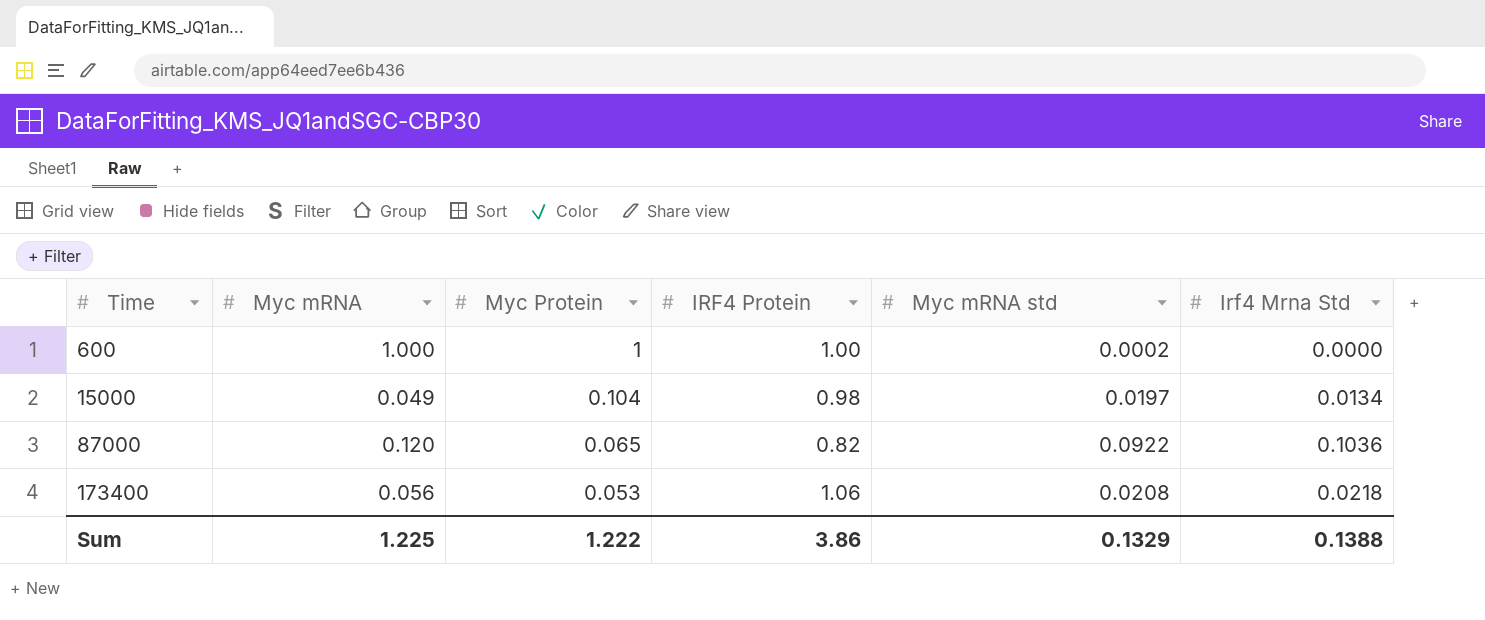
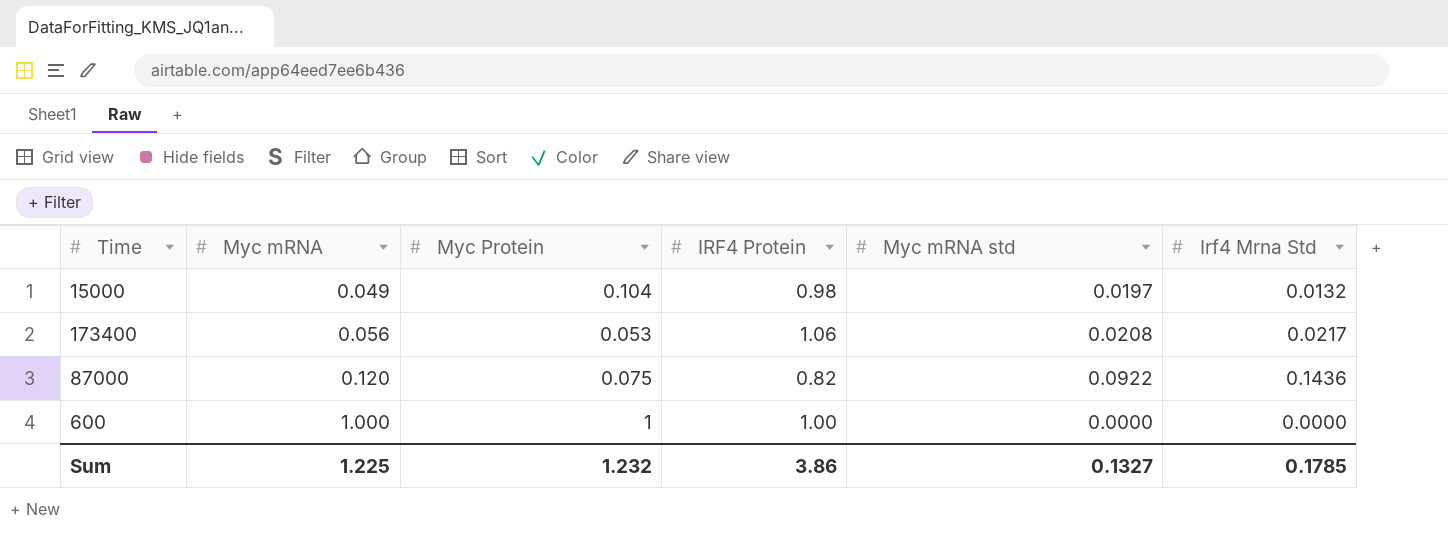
row order: Time ascending -> Myc mRNA ascending
15000 | Irf4 Mrna Std: 0.0134 -> 0.0132
173400 | Irf4 Mrna Std: 0.0218 -> 0.0217
87000 | Myc Protein: 0.065 -> 0.075
87000 | Irf4 Mrna Std: 0.1036 -> 0.1436
600 | Myc mRNA std: 0.0002 -> 0.0000
Sum | Myc Protein: 1.222 -> 1.232
Sum | Myc mRNA std: 0.1329 -> 0.1327
Sum | Irf4 Mrna Std: 0.1388 -> 0.1785

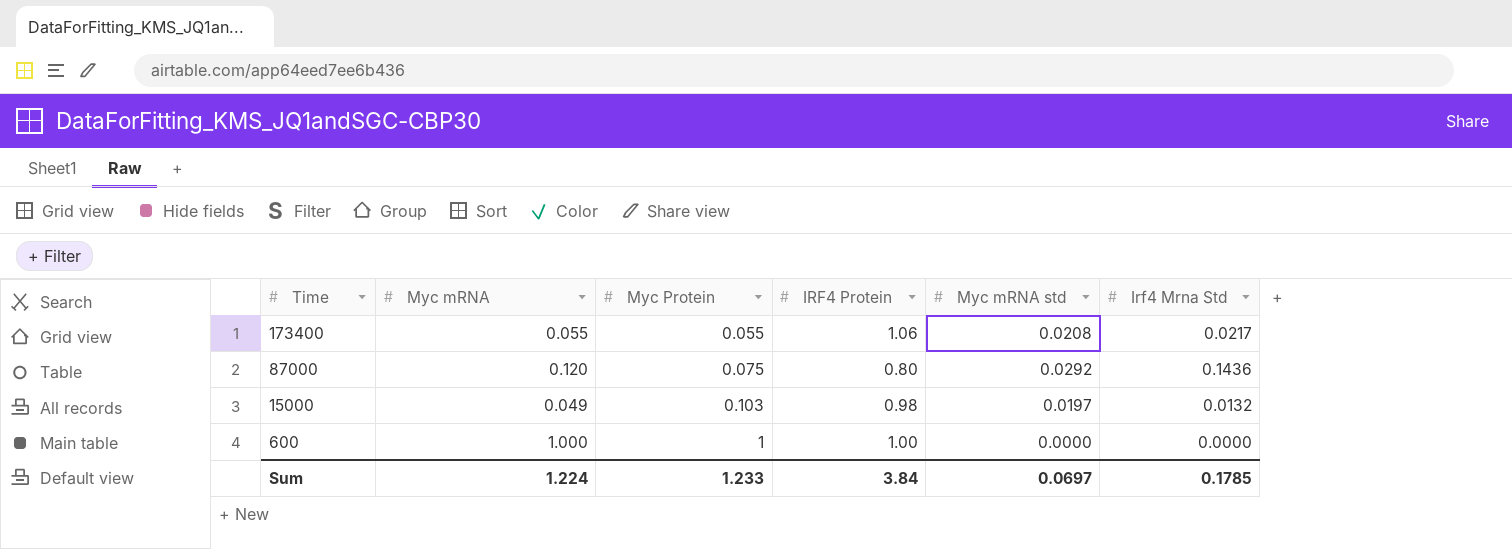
row order: Myc mRNA ascending -> Time descending
173400 | Myc mRNA: 0.056 -> 0.055
173400 | Myc Protein: 0.053 -> 0.055
87000 | IRF4 Protein: 0.82 -> 0.80
87000 | Myc mRNA std: 0.0922 -> 0.0292
15000 | Myc Protein: 0.104 -> 0.103
Sum | Myc mRNA: 1.225 -> 1.224
Sum | Myc Protein: 1.232 -> 1.233
Sum | IRF4 Protein: 3.86 -> 3.84
Sum | Myc mRNA std: 0.1327 -> 0.0697

